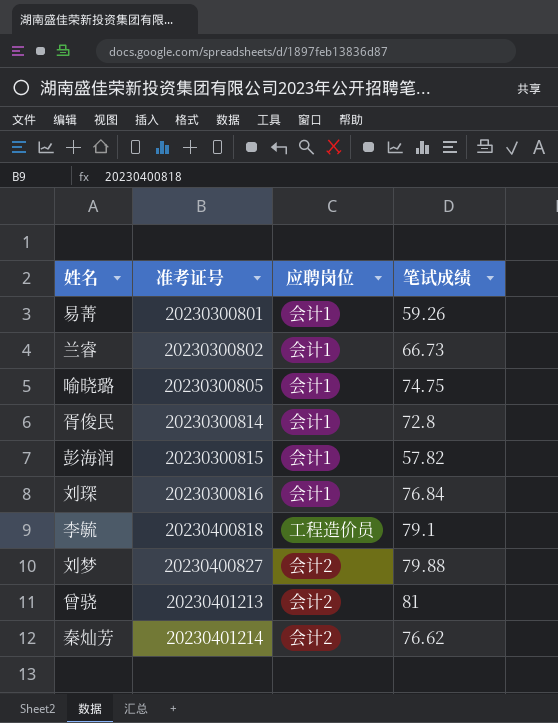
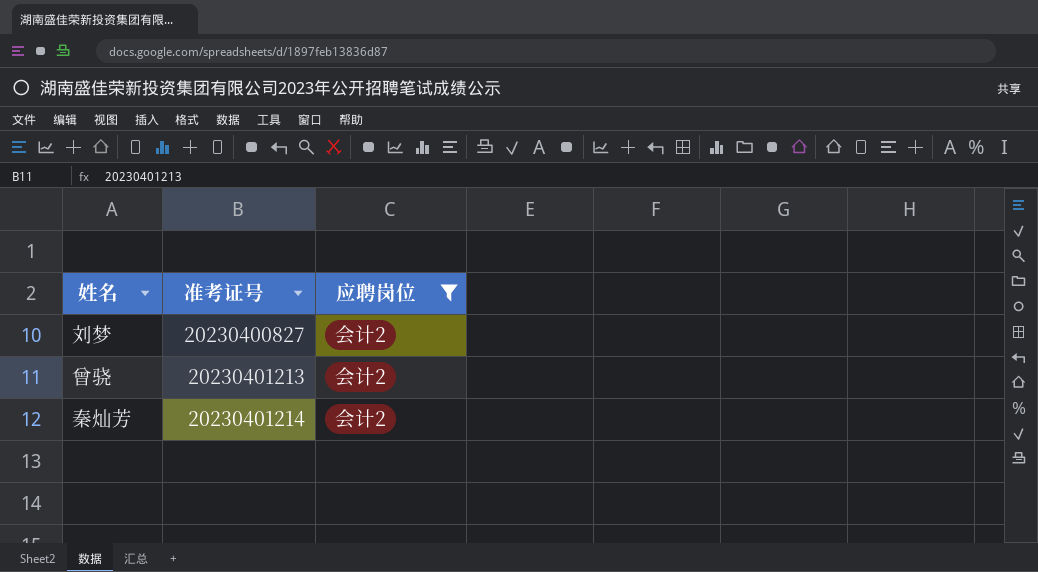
filter: none -> 应聘岗位 = 会计2
column 笔试成绩 | position: 4 -> none

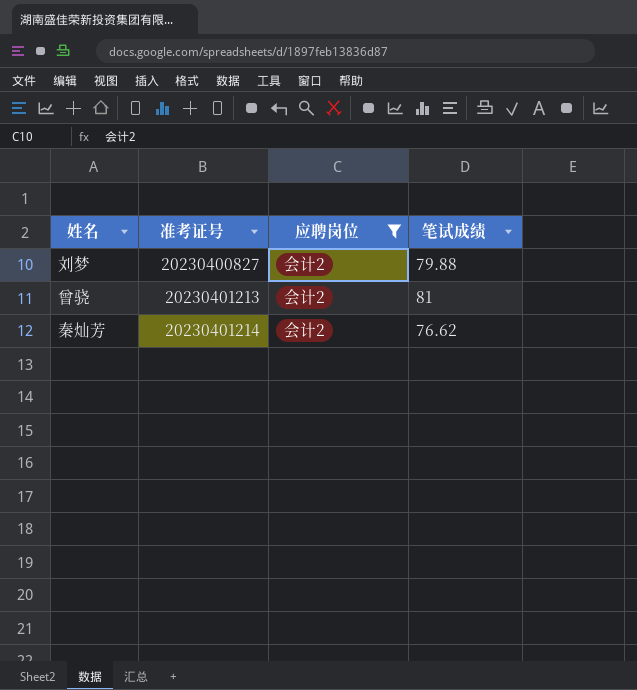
column 笔试成绩 | position: none -> 4

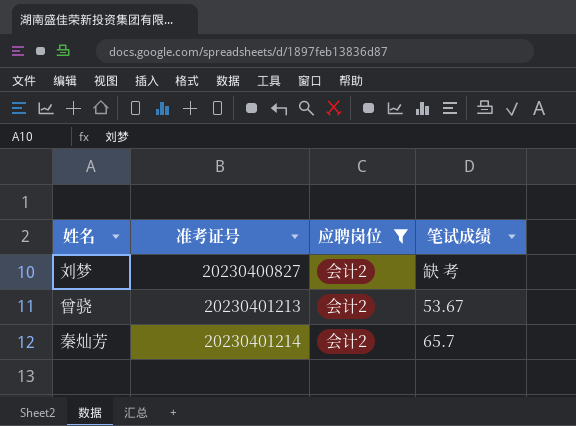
刘梦 | 笔试成绩: 79.88 -> 缺 考
曾骁 | 笔试成绩: 81 -> 53.67
秦灿芳 | 笔试成绩: 76.62 -> 65.7

